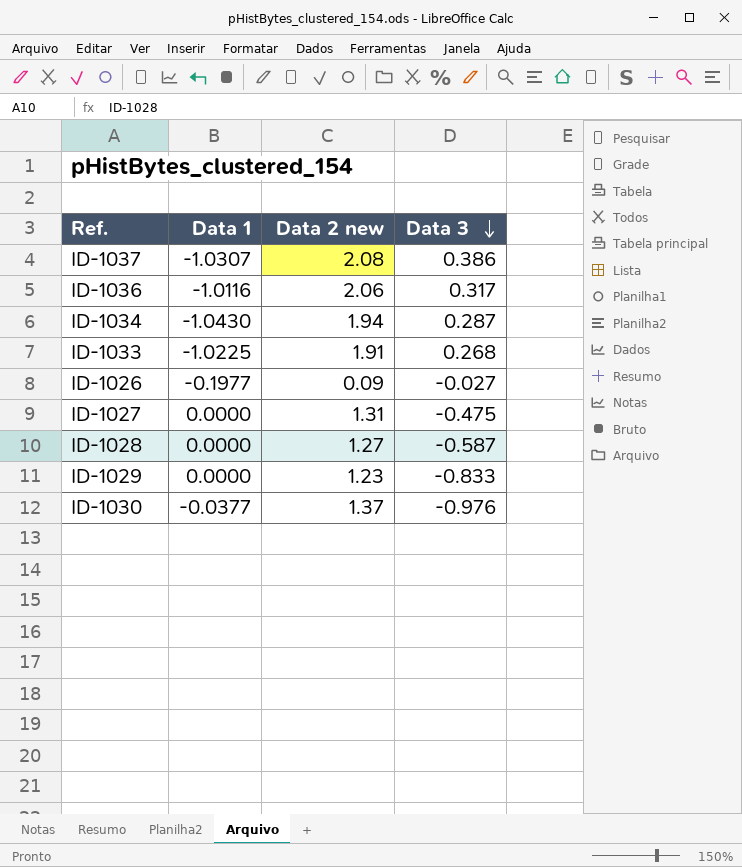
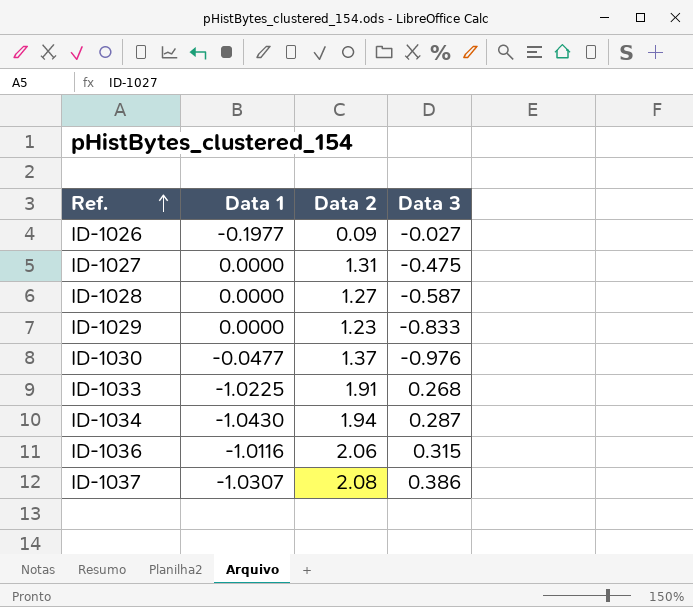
row order: Data 3 descending -> Ref. ascending
column name: Data 2 new -> Data 2
ID-1030 | Data 1: -0.0377 -> -0.0477
ID-1036 | Data 3: 0.317 -> 0.315

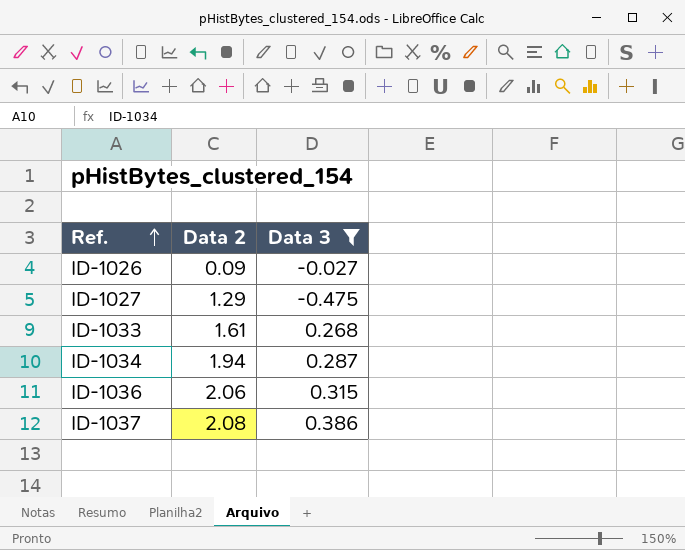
filter: none -> Data 3 >= -0.475
column Data 1 | position: 2 -> none
ID-1027 | Data 2: 1.31 -> 1.29
ID-1033 | Data 2: 1.91 -> 1.61

